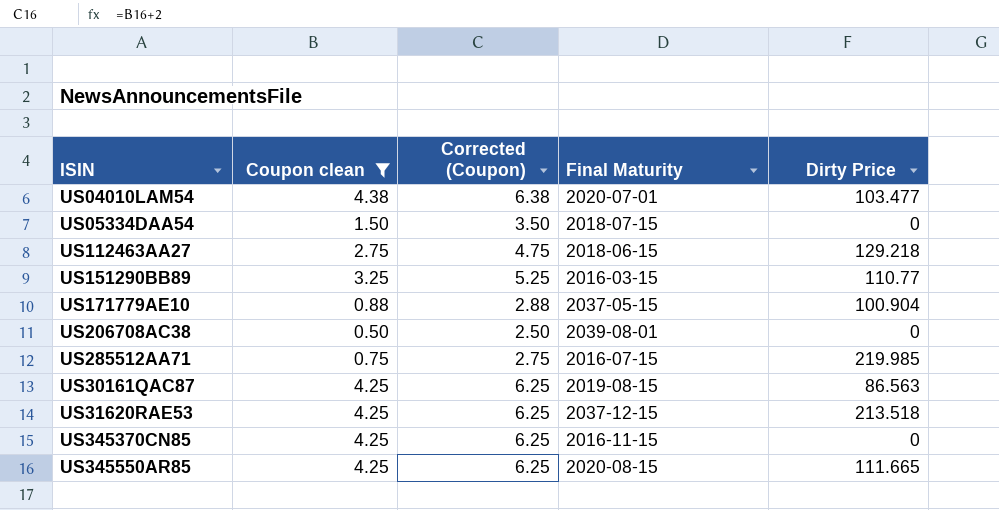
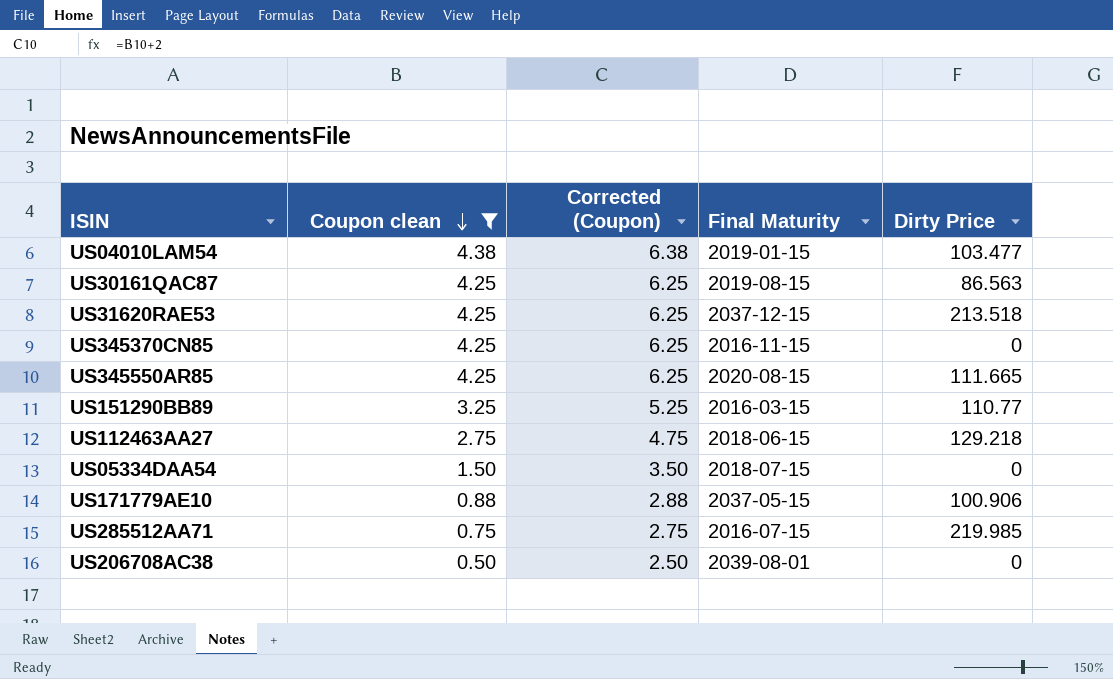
row order: none -> Coupon clean descending
US04010LAM54 | Final Maturity: 2020-07-01 -> 2019-01-15
US171779AE10 | Dirty Price: 100.904 -> 100.906

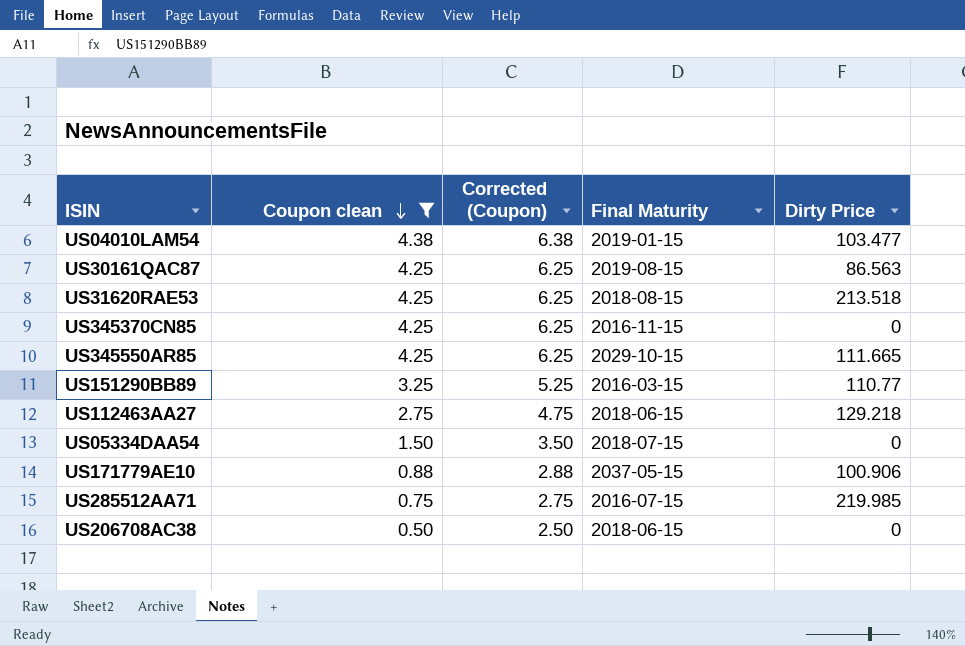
US31620RAE53 | Final Maturity: 2037-12-15 -> 2018-08-15
US345550AR85 | Final Maturity: 2020-08-15 -> 2029-10-15
US206708AC38 | Final Maturity: 2039-08-01 -> 2018-06-15

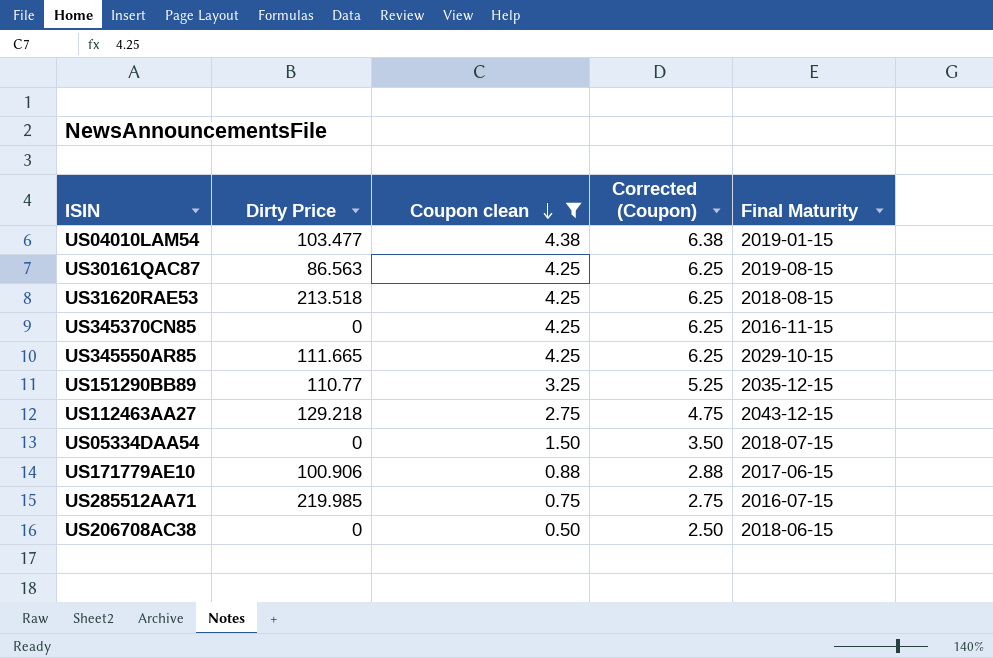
column Dirty Price | position: 5 -> 2
US151290BB89 | Final Maturity: 2016-03-15 -> 2035-12-15
US112463AA27 | Final Maturity: 2018-06-15 -> 2043-12-15
US171779AE10 | Final Maturity: 2037-05-15 -> 2017-06-15

